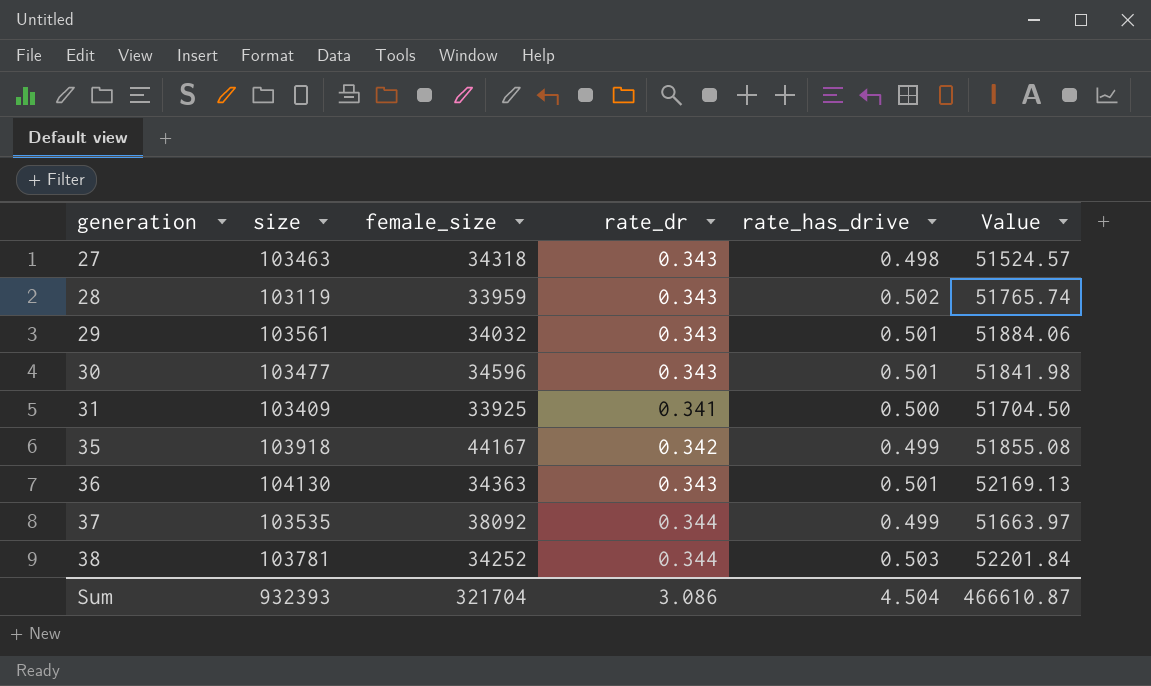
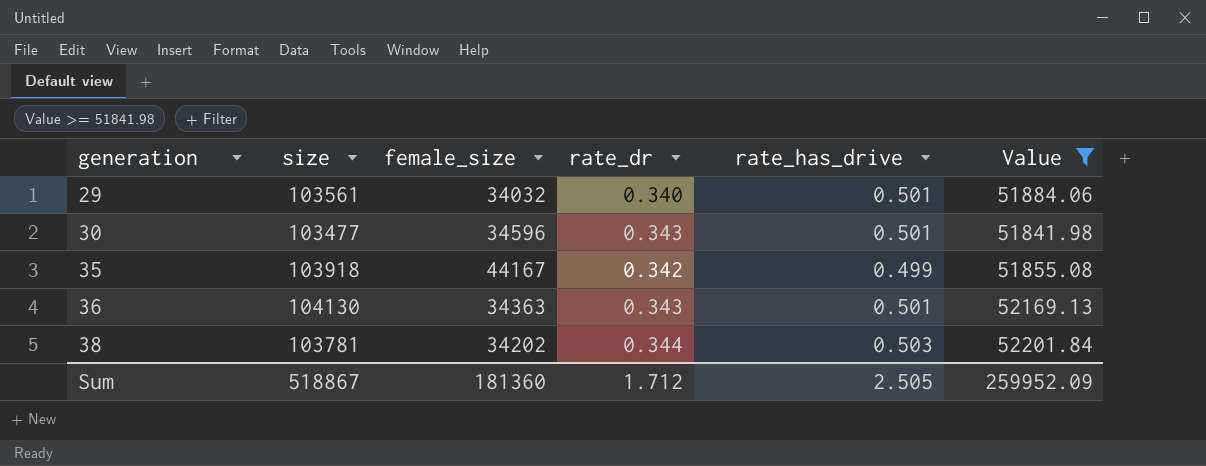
filter: none -> Value >= 51841.98
29 | rate_dr: 0.343 -> 0.340
38 | female_size: 34252 -> 34202
Sum | size: 932393 -> 518867
Sum | female_size: 321704 -> 181360
Sum | rate_dr: 3.086 -> 1.712
Sum | rate_has_drive: 4.504 -> 2.505
Sum | Value: 466610.87 -> 259952.09

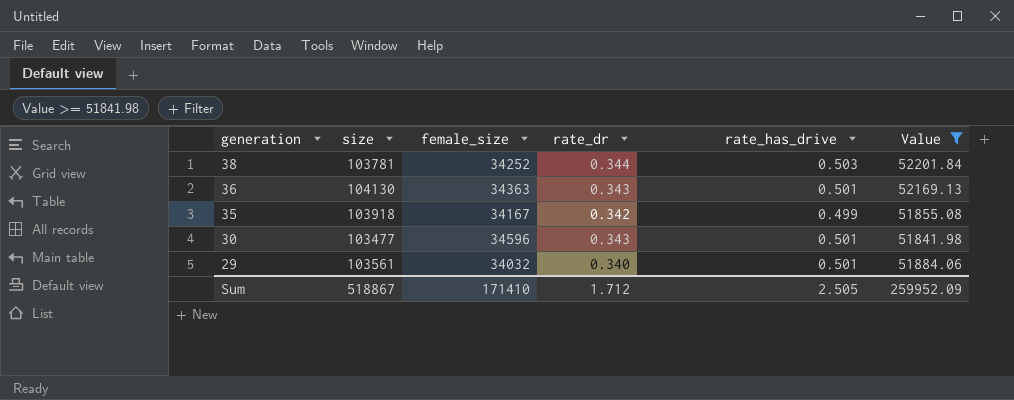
row order: generation ascending -> generation descending
38 | female_size: 34202 -> 34252
35 | female_size: 44167 -> 34167
Sum | female_size: 181360 -> 171410

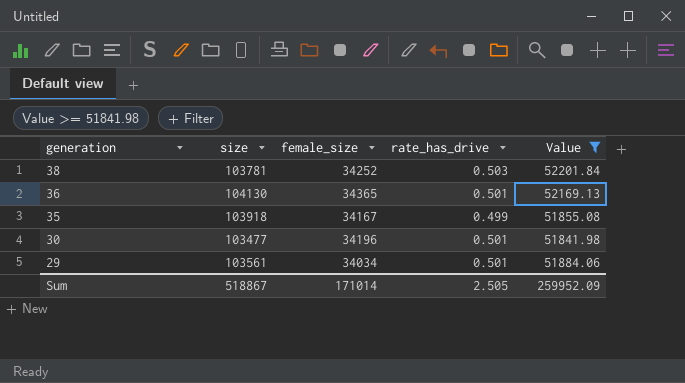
column rate_dr | position: 4 -> none
36 | female_size: 34363 -> 34365
30 | female_size: 34596 -> 34196
29 | female_size: 34032 -> 34034
Sum | female_size: 171410 -> 171014

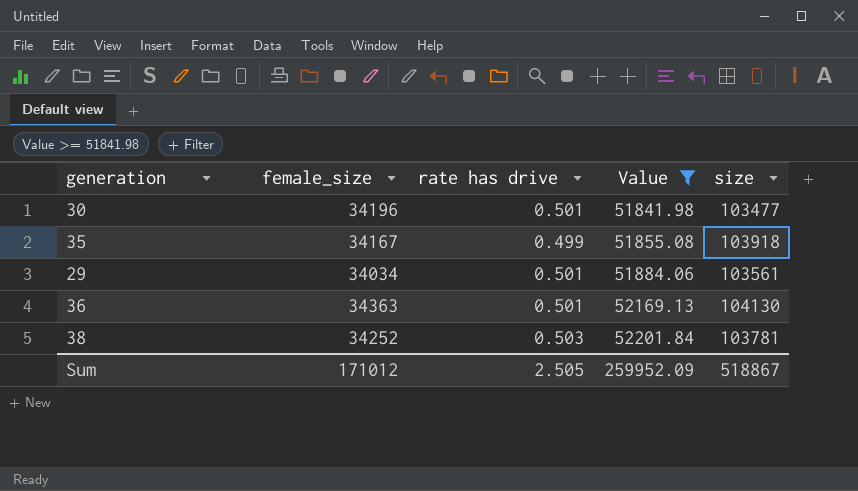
row order: generation descending -> Value ascending
column name: rate_has_drive -> rate has drive
column size | position: 2 -> 5
36 | female_size: 34365 -> 34363
Sum | female_size: 171014 -> 171012

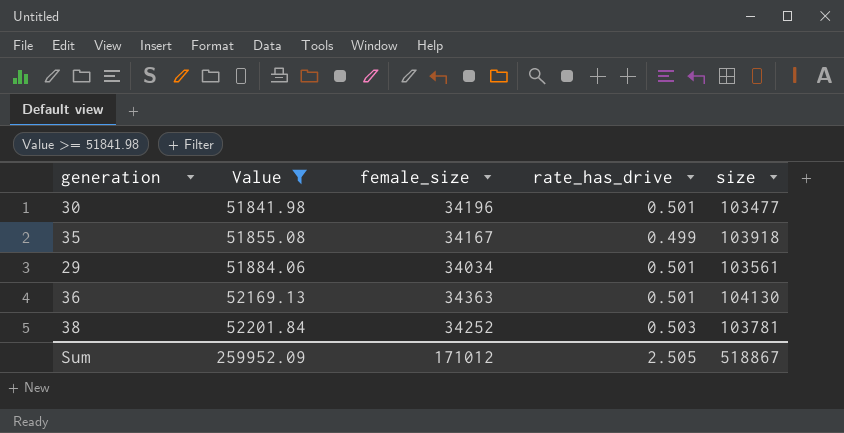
column Value | position: 4 -> 2
column name: rate has drive -> rate_has_drive

